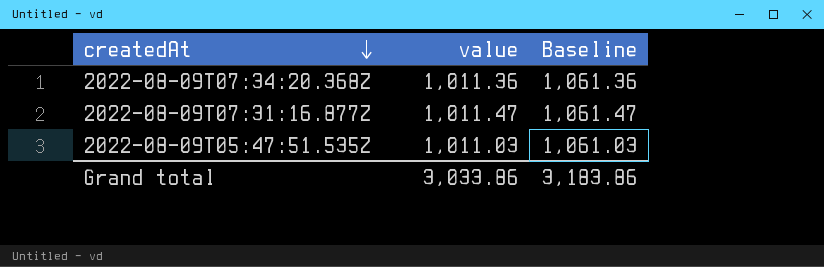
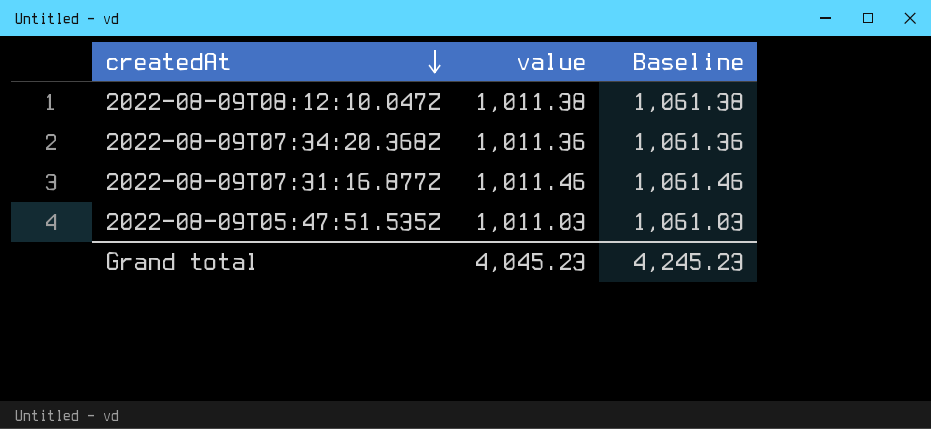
row 2022-08-09T08:12:10.047Z: none -> 1,011.38 | 1,061.38
2022-08-09T07:31:16.877Z | value: 1,011.47 -> 1,011.46
2022-08-09T07:31:16.877Z | Baseline: 1,061.47 -> 1,061.46
Grand total | value: 3,033.86 -> 4,045.23
Grand total | Baseline: 3,183.86 -> 4,245.23

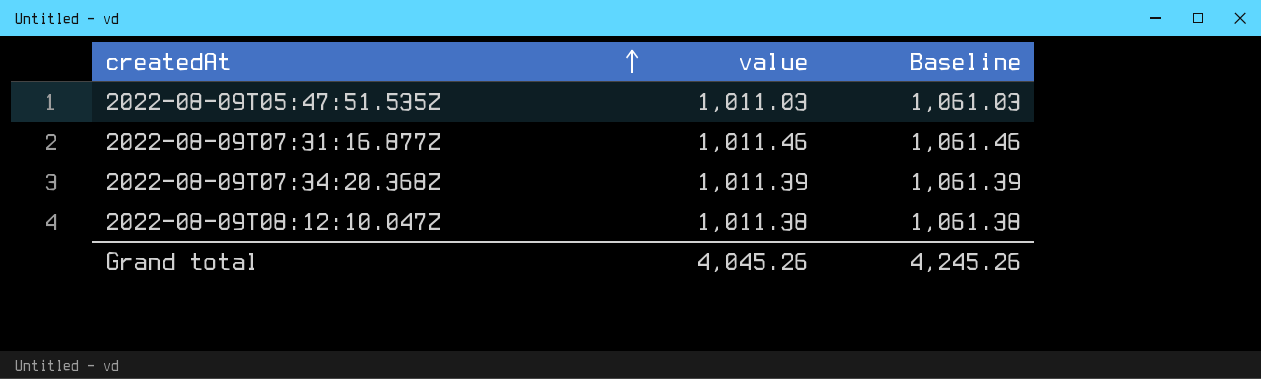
row order: createdAt descending -> createdAt ascending
2022-08-09T07:34:20.368Z | value: 1,011.36 -> 1,011.39
2022-08-09T07:34:20.368Z | Baseline: 1,061.36 -> 1,061.39
Grand total | value: 4,045.23 -> 4,045.26
Grand total | Baseline: 4,245.23 -> 4,245.26

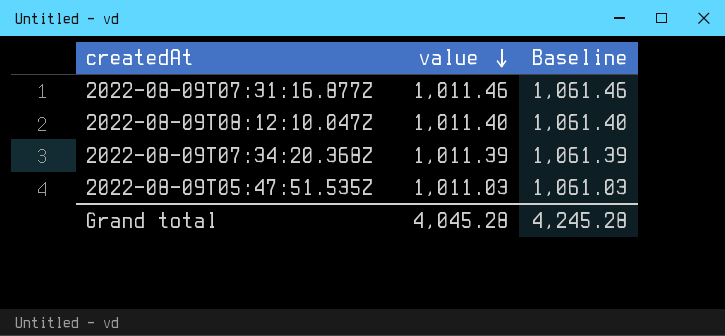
row order: createdAt ascending -> value descending
2022-08-09T08:12:10.047Z | value: 1,011.38 -> 1,011.40
2022-08-09T08:12:10.047Z | Baseline: 1,061.38 -> 1,061.40
Grand total | value: 4,045.26 -> 4,045.28
Grand total | Baseline: 4,245.26 -> 4,245.28

